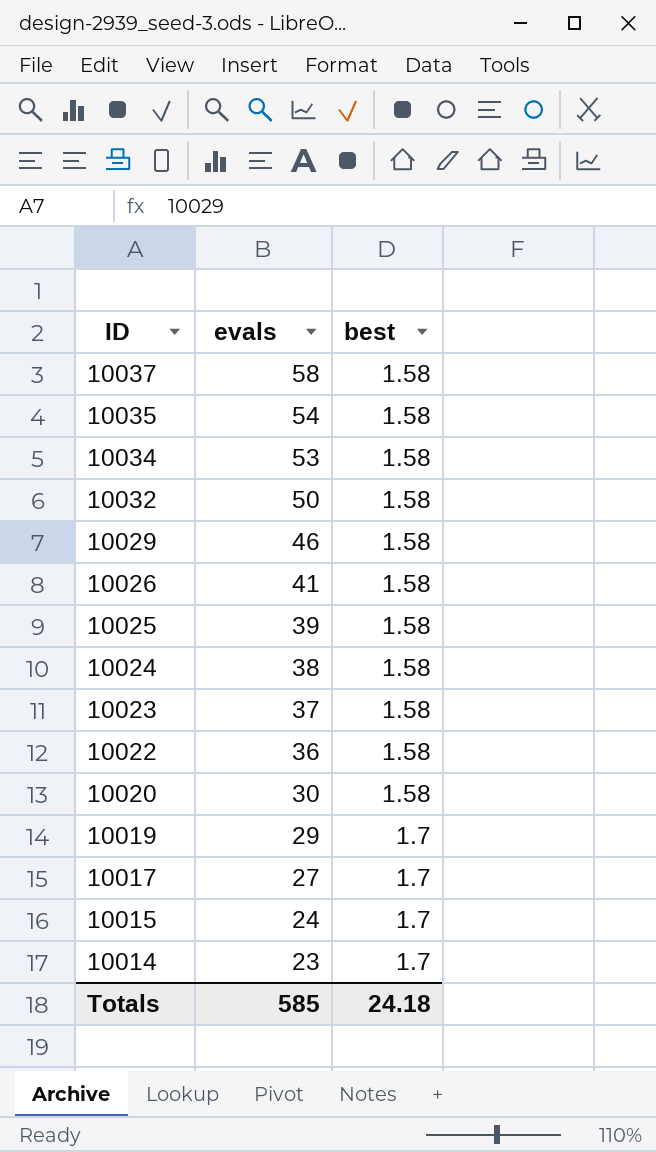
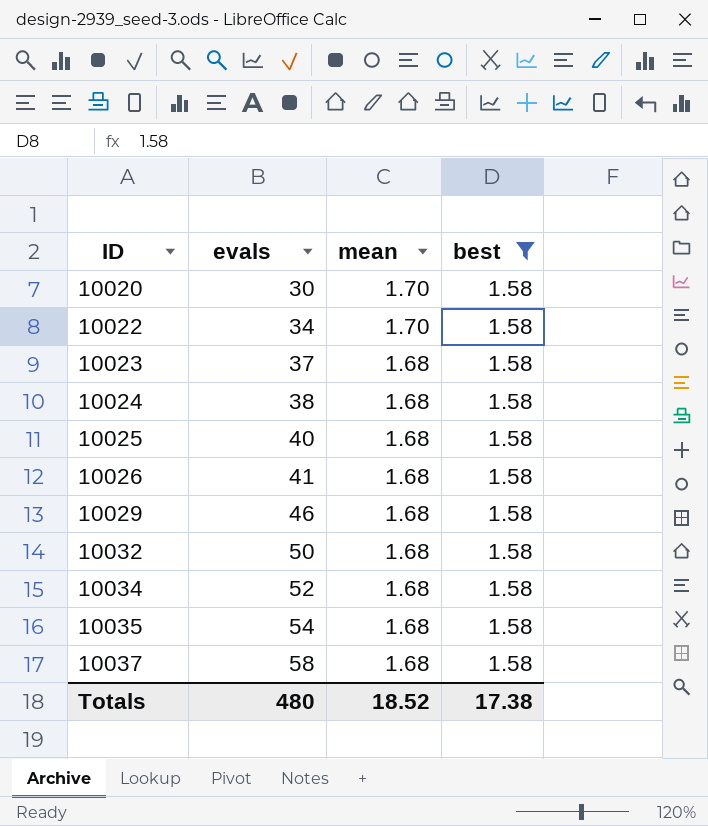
filter: none -> best = 1.58
row order: ID descending -> ID ascending
column mean | position: none -> 3
10022 | evals: 36 -> 34
10025 | evals: 39 -> 40
10034 | evals: 53 -> 52
Totals | evals: 585 -> 480
Totals | best: 24.18 -> 17.38

